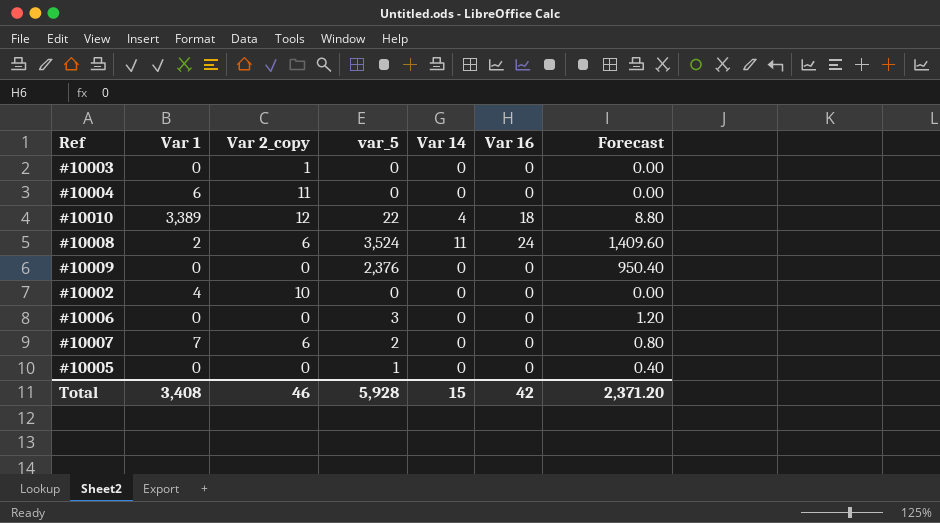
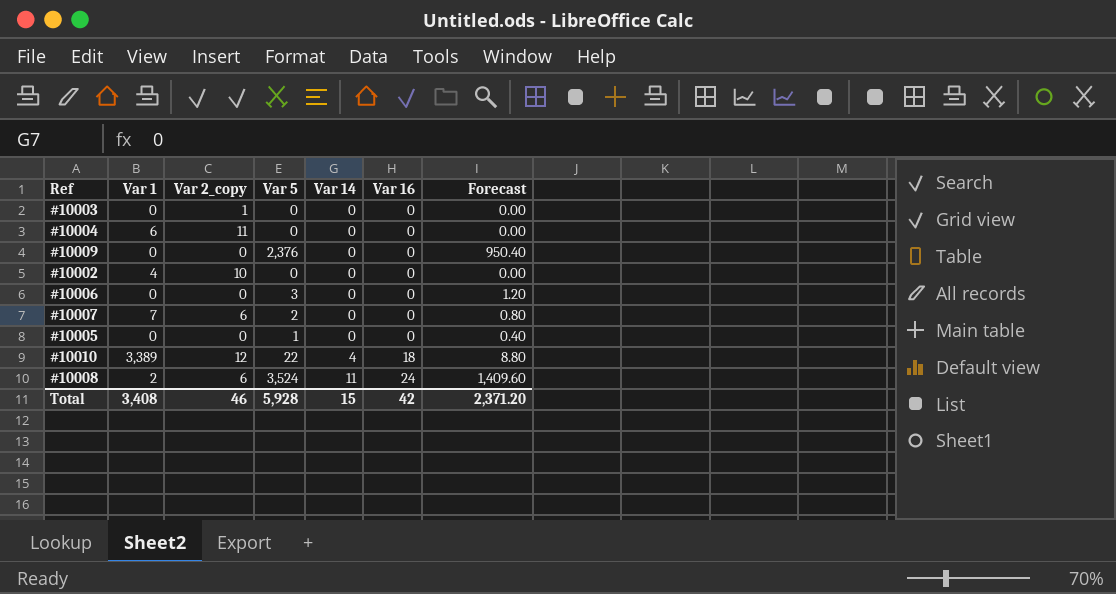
row order: none -> Var 14 ascending
column name: var_5 -> Var 5

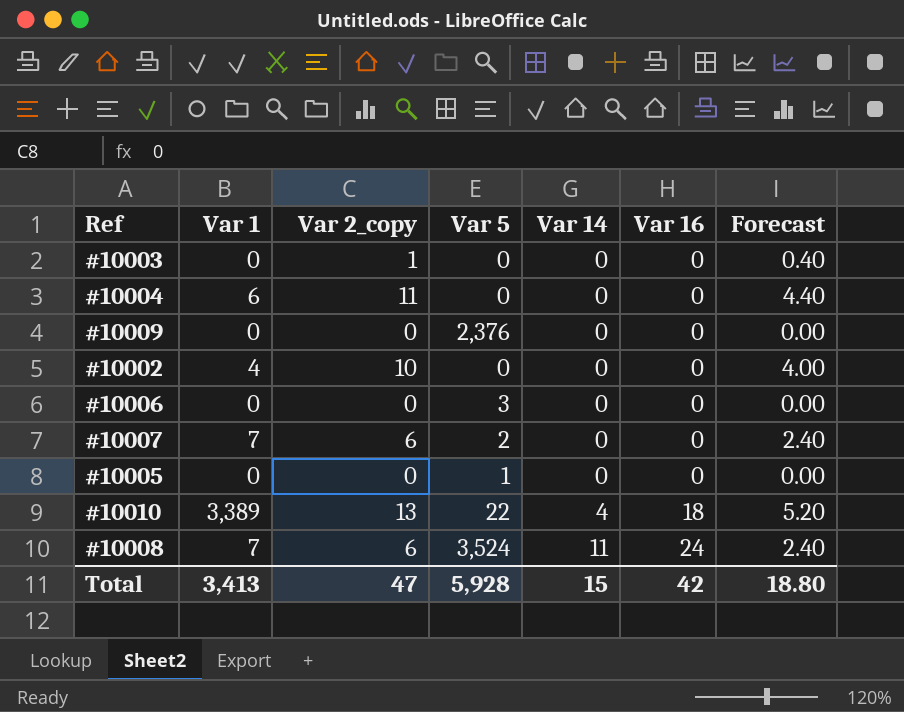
column Forecast | formula: [Var 5] * 0.4 -> [Var 2_copy] * 0.4
#10010 | Var 2_copy: 12 -> 13
#10008 | Var 1: 2 -> 7
Total | Var 1: 3,408 -> 3,413
Total | Var 2_copy: 46 -> 47
Total | Forecast: 2,371.20 -> 18.80

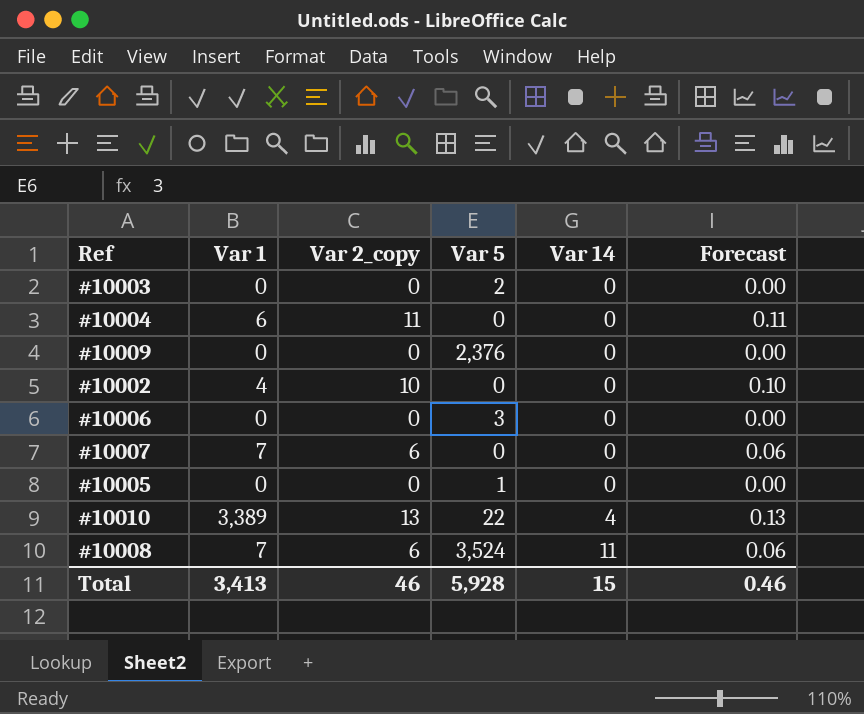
column Var 16 | position: 6 -> none
column Forecast | formula: [Var 2_copy] * 0.4 -> [Var 2_copy] * 0.01
#10003 | Var 2_copy: 1 -> 0
#10003 | Var 5: 0 -> 2
#10007 | Var 5: 2 -> 0
Total | Var 2_copy: 47 -> 46
Total | Forecast: 18.80 -> 0.46

